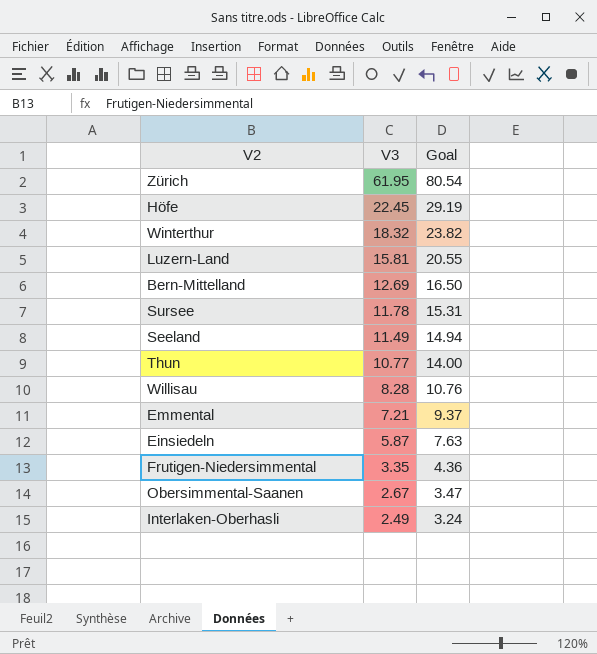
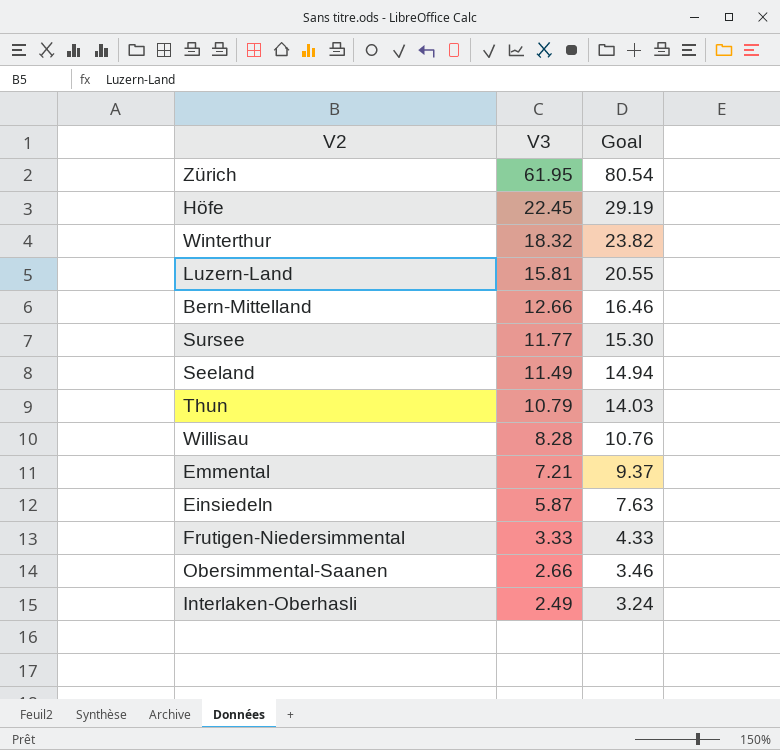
Bern-Mittelland | V3: 12.69 -> 12.66
Bern-Mittelland | Goal: 16.50 -> 16.46
Sursee | V3: 11.78 -> 11.77
Sursee | Goal: 15.31 -> 15.30
Thun | V3: 10.77 -> 10.79
Thun | Goal: 14.00 -> 14.03
Frutigen-Niedersimmental | V3: 3.35 -> 3.33
Frutigen-Niedersimmental | Goal: 4.36 -> 4.33
Obersimmental-Saanen | V3: 2.67 -> 2.66
Obersimmental-Saanen | Goal: 3.47 -> 3.46

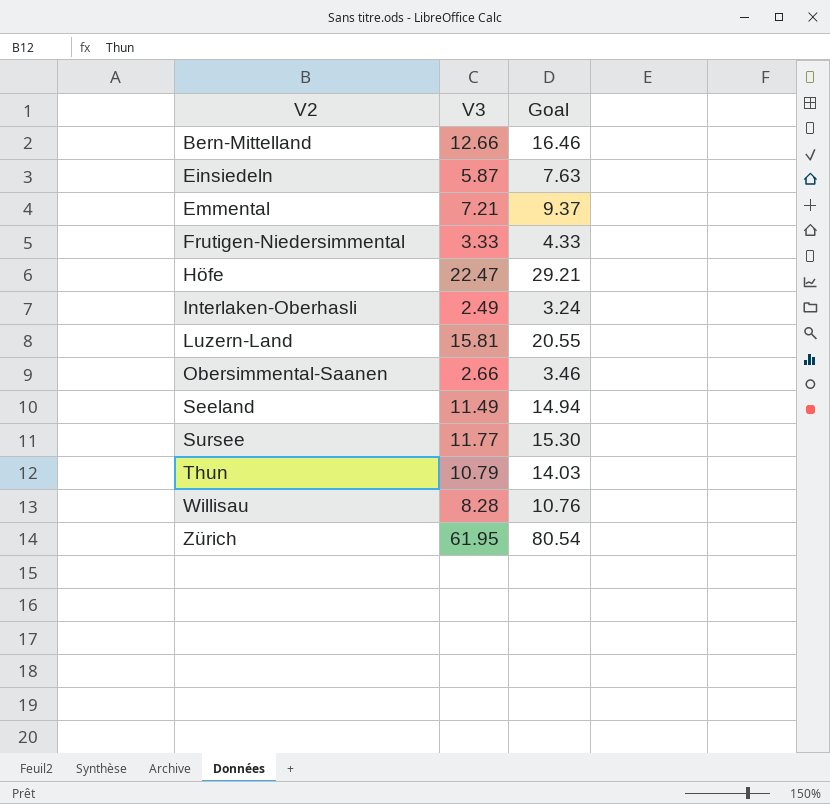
row order: V3 descending -> V2 ascending
row Winterthur: 18.32 | 23.82 -> none
Höfe | V3: 22.45 -> 22.47
Höfe | Goal: 29.19 -> 29.21

